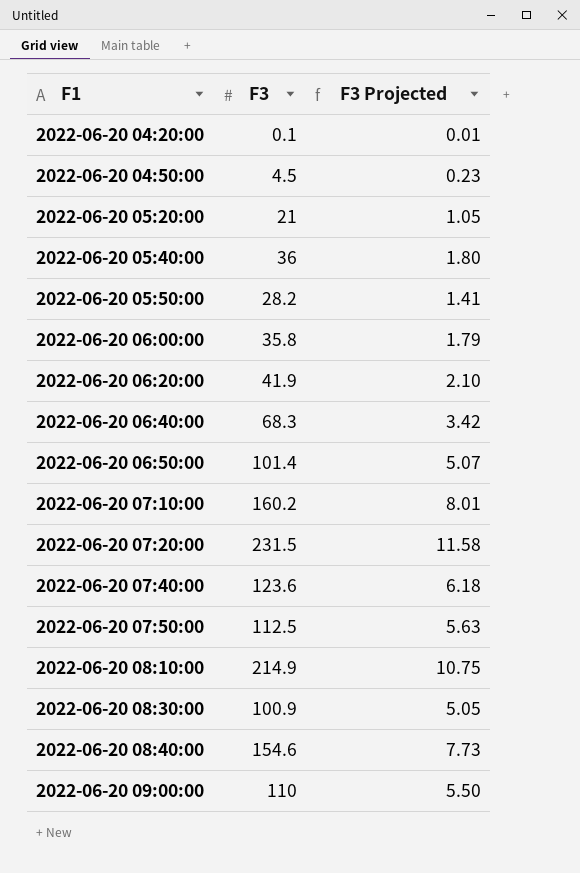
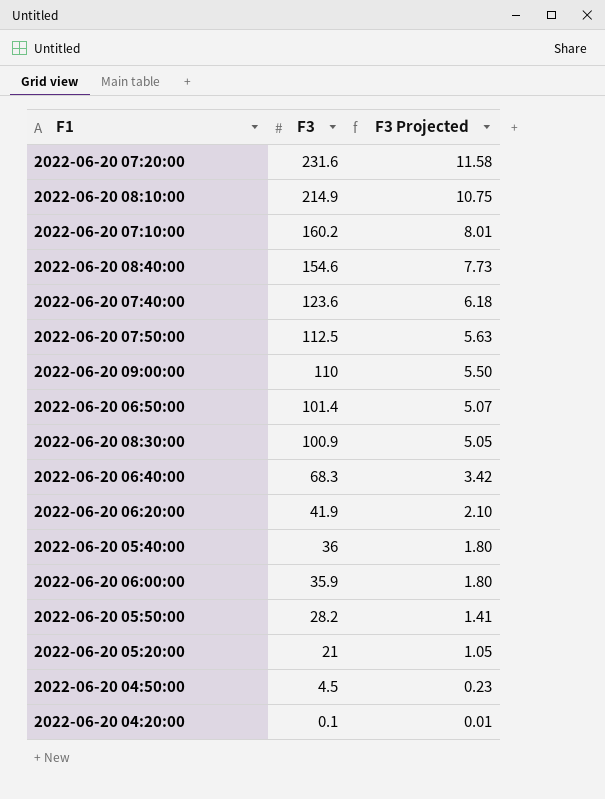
row order: F1 ascending -> F3 descending
2022-06-20 07:20:00 | F3: 231.5 -> 231.6
2022-06-20 06:00:00 | F3: 35.8 -> 35.9
2022-06-20 06:00:00 | F3 Projected: 1.79 -> 1.80

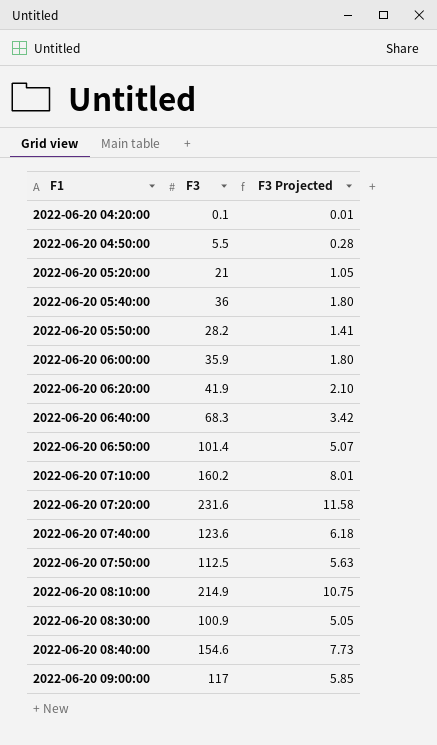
row order: F3 descending -> F1 ascending
2022-06-20 04:50:00 | F3: 4.5 -> 5.5
2022-06-20 04:50:00 | F3 Projected: 0.23 -> 0.28
2022-06-20 09:00:00 | F3: 110 -> 117
2022-06-20 09:00:00 | F3 Projected: 5.50 -> 5.85

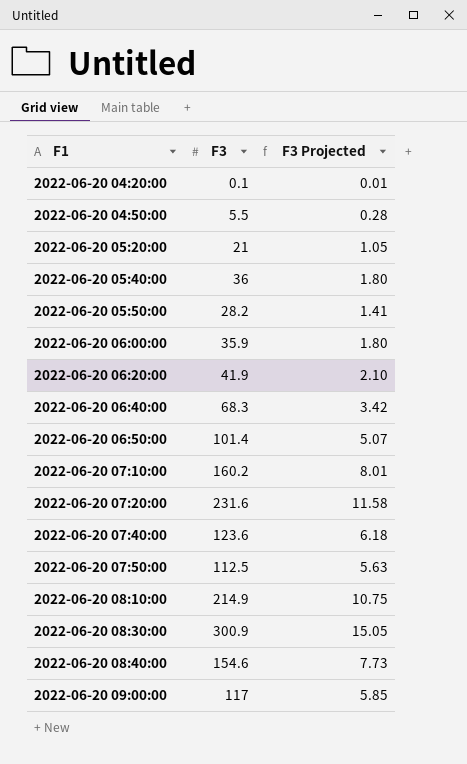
2022-06-20 08:30:00 | F3: 100.9 -> 300.9
2022-06-20 08:30:00 | F3 Projected: 5.05 -> 15.05

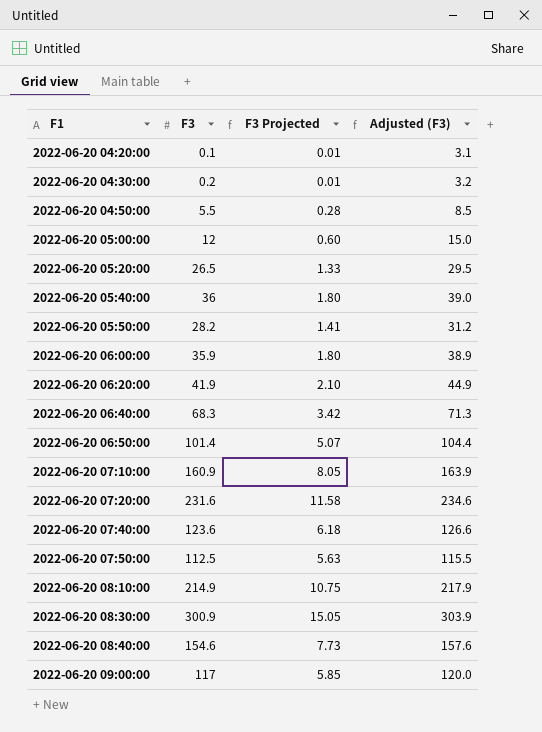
column Adjusted (F3) | formula: none -> [F3] + 3
row 2022-06-20 04:30:00: none -> 0.2 | 0.01 | 3.2
row 2022-06-20 05:00:00: none -> 12 | 0.60 | 15.0
2022-06-20 05:20:00 | F3: 21 -> 26.5
2022-06-20 05:20:00 | F3 Projected: 1.05 -> 1.33
2022-06-20 07:10:00 | F3: 160.2 -> 160.9
2022-06-20 07:10:00 | F3 Projected: 8.01 -> 8.05

